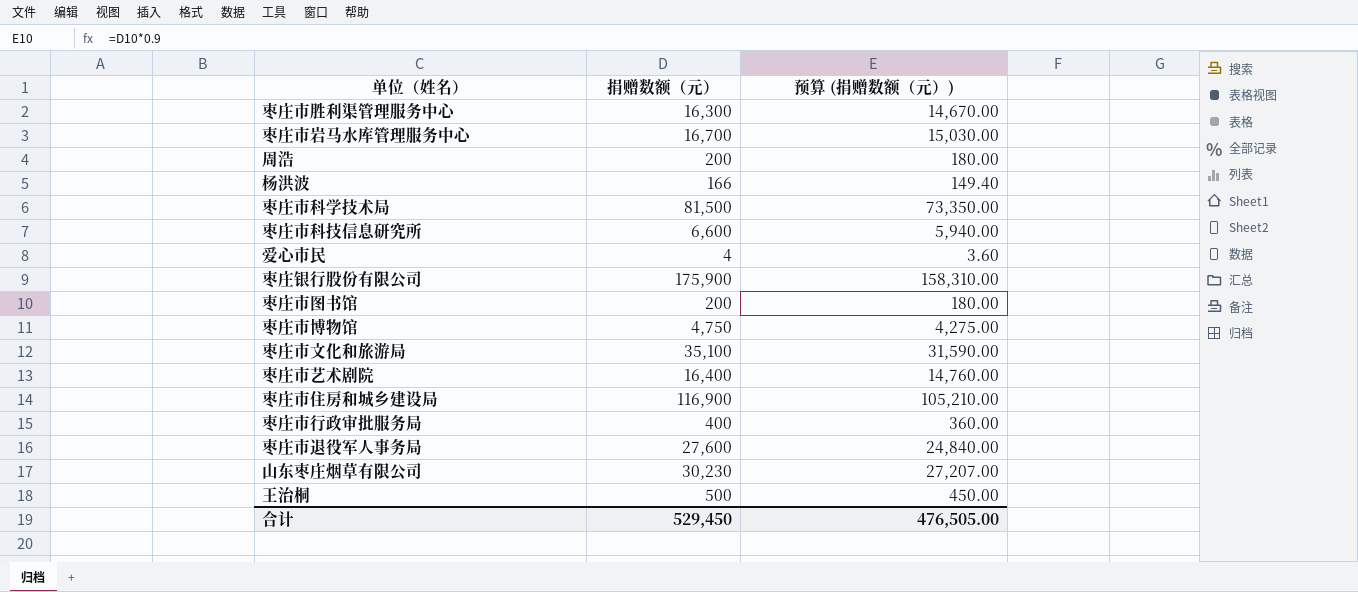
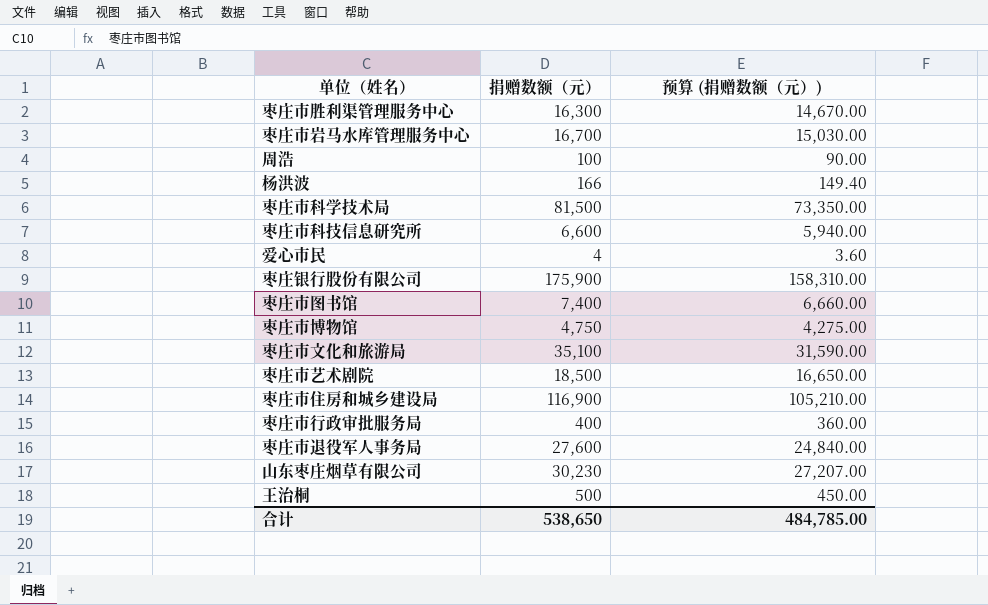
周浩 | 捐赠数额（元）: 200 -> 100
周浩 | 预算 (捐赠数额（元）): 180.00 -> 90.00
枣庄市图书馆 | 捐赠数额（元）: 200 -> 7,400
枣庄市图书馆 | 预算 (捐赠数额（元）): 180.00 -> 6,660.00
枣庄市艺术剧院 | 捐赠数额（元）: 16,400 -> 18,500
枣庄市艺术剧院 | 预算 (捐赠数额（元）): 14,760.00 -> 16,650.00
合计 | 捐赠数额（元）: 529,450 -> 538,650
合计 | 预算 (捐赠数额（元）): 476,505.00 -> 484,785.00

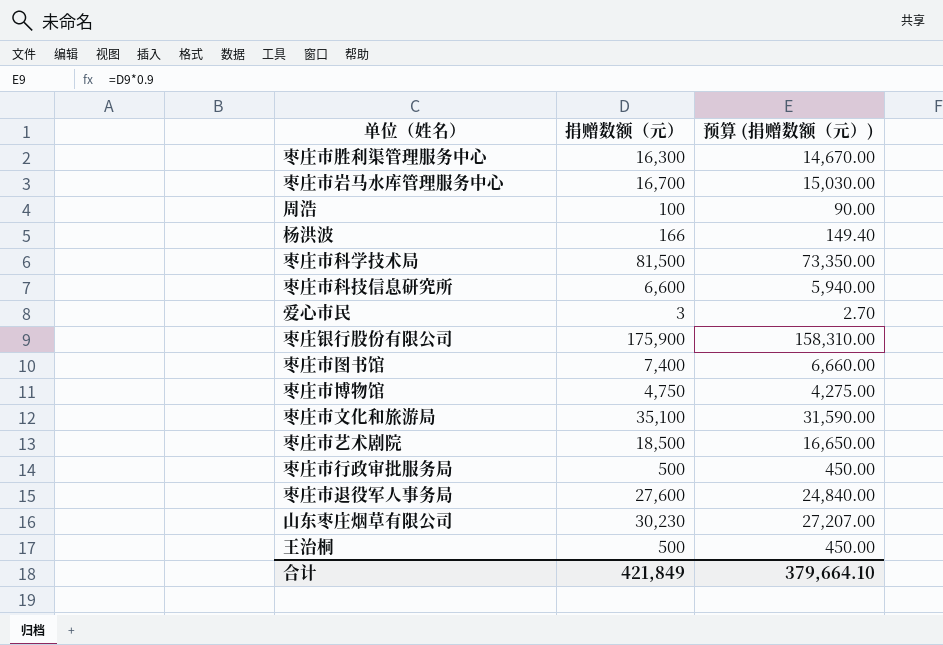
row 枣庄市住房和城乡建设局: 116,900 | 105,210.00 -> none
爱心市民 | 捐赠数额（元）: 4 -> 3
爱心市民 | 预算 (捐赠数额（元）): 3.60 -> 2.70
枣庄市行政审批服务局 | 捐赠数额（元）: 400 -> 500
枣庄市行政审批服务局 | 预算 (捐赠数额（元）): 360.00 -> 450.00
合计 | 捐赠数额（元）: 538,650 -> 421,849
合计 | 预算 (捐赠数额（元）): 484,785.00 -> 379,664.10

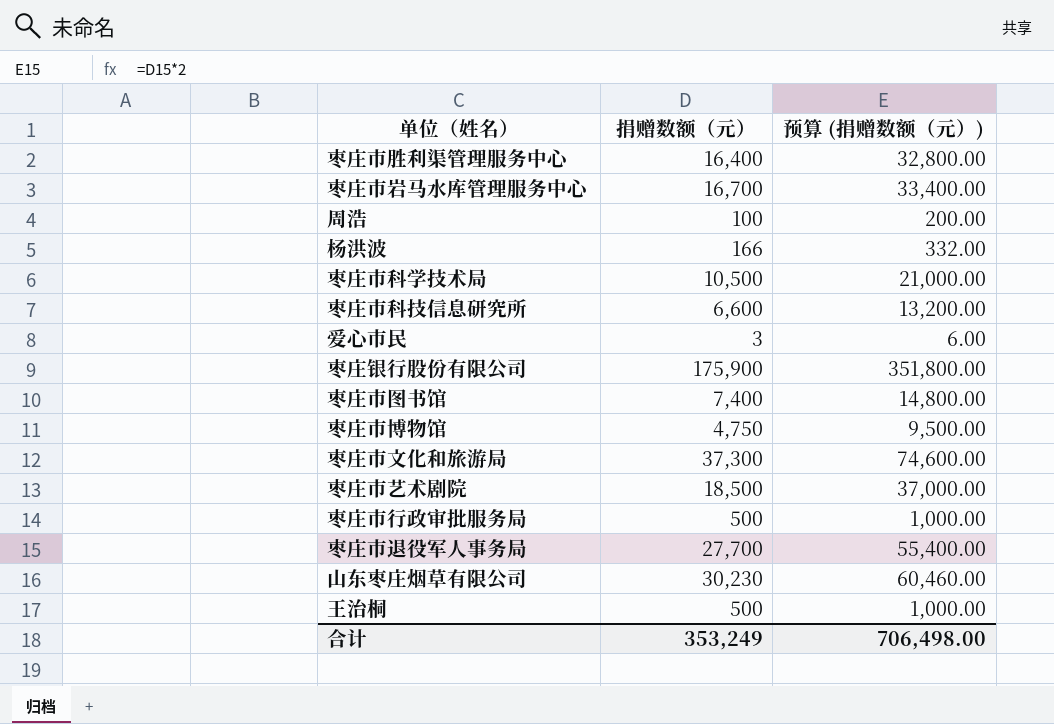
column 预算 (捐赠数额（元）) | formula: [捐赠数额（元）] * 0.9 -> [捐赠数额（元）] * 2
枣庄市胜利渠管理服务中心 | 捐赠数额（元）: 16,300 -> 16,400
枣庄市科学技术局 | 捐赠数额（元）: 81,500 -> 10,500
枣庄市文化和旅游局 | 捐赠数额（元）: 35,100 -> 37,300
枣庄市退役军人事务局 | 捐赠数额（元）: 27,600 -> 27,700
合计 | 捐赠数额（元）: 421,849 -> 353,249
合计 | 预算 (捐赠数额（元）): 379,664.10 -> 706,498.00

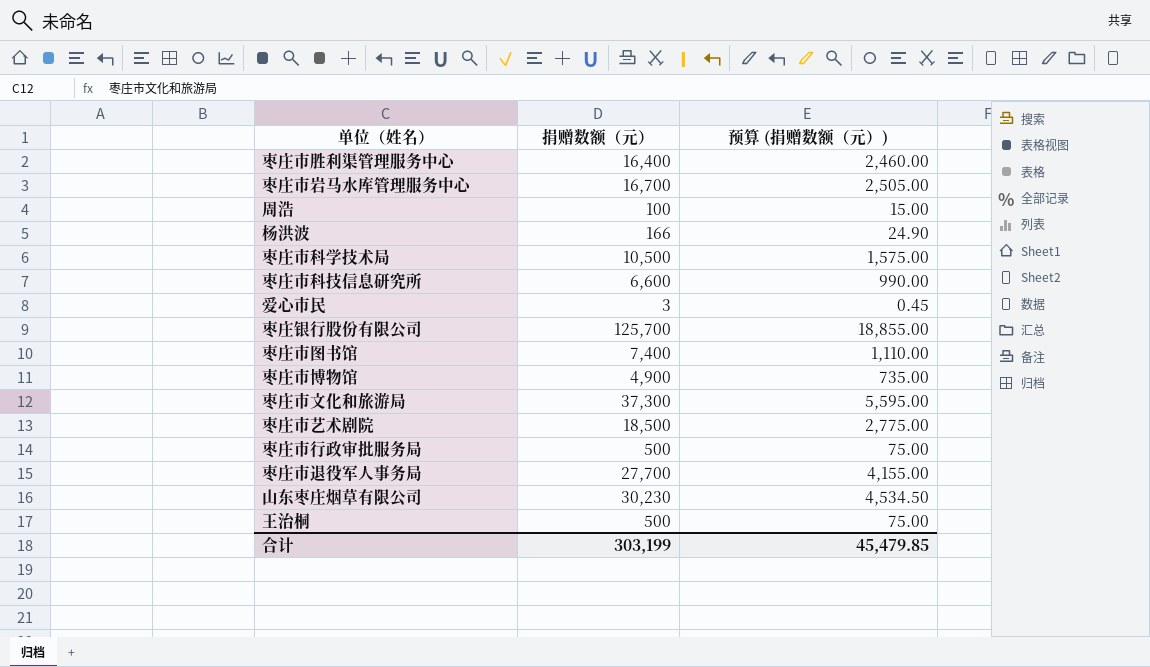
column 预算 (捐赠数额（元）) | formula: [捐赠数额（元）] * 2 -> [捐赠数额（元）] * 0.15
枣庄银行股份有限公司 | 捐赠数额（元）: 175,900 -> 125,700
枣庄市博物馆 | 捐赠数额（元）: 4,750 -> 4,900
合计 | 捐赠数额（元）: 353,249 -> 303,199
合计 | 预算 (捐赠数额（元）): 706,498.00 -> 45,479.85

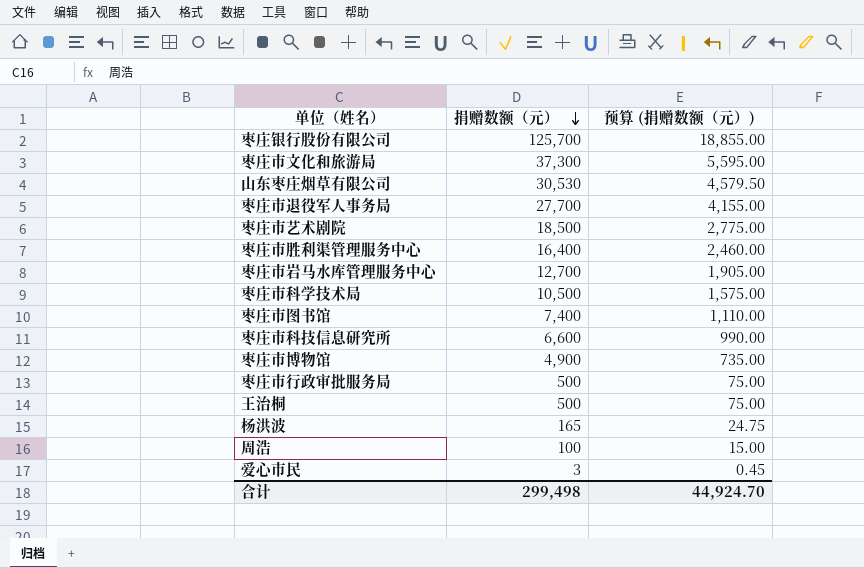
row order: none -> 捐赠数额（元） descending
山东枣庄烟草有限公司 | 捐赠数额（元）: 30,230 -> 30,530
山东枣庄烟草有限公司 | 预算 (捐赠数额（元）): 4,534.50 -> 4,579.50
枣庄市岩马水库管理服务中心 | 捐赠数额（元）: 16,700 -> 12,700
枣庄市岩马水库管理服务中心 | 预算 (捐赠数额（元）): 2,505.00 -> 1,905.00
杨洪波 | 捐赠数额（元）: 166 -> 165
杨洪波 | 预算 (捐赠数额（元）): 24.90 -> 24.75
合计 | 捐赠数额（元）: 303,199 -> 299,498
合计 | 预算 (捐赠数额（元）): 45,479.85 -> 44,924.70

